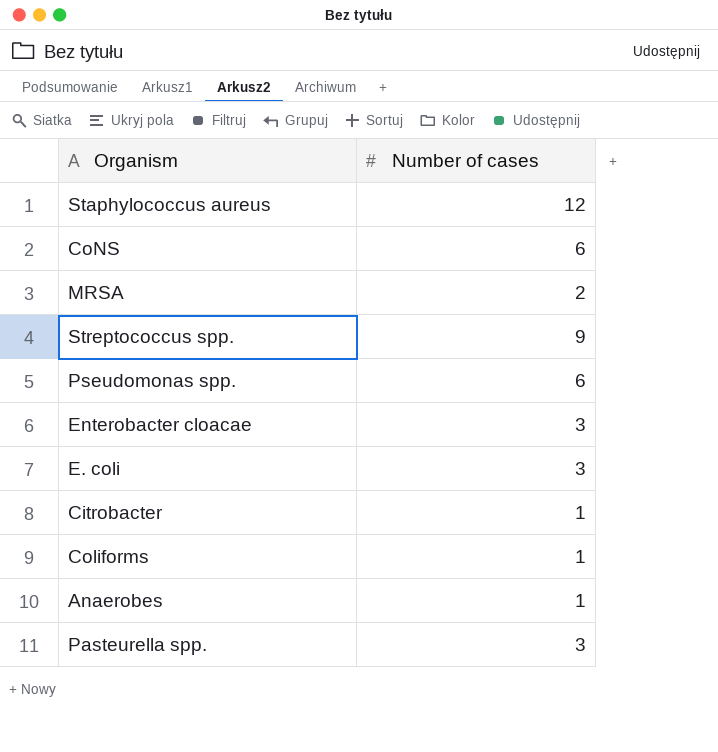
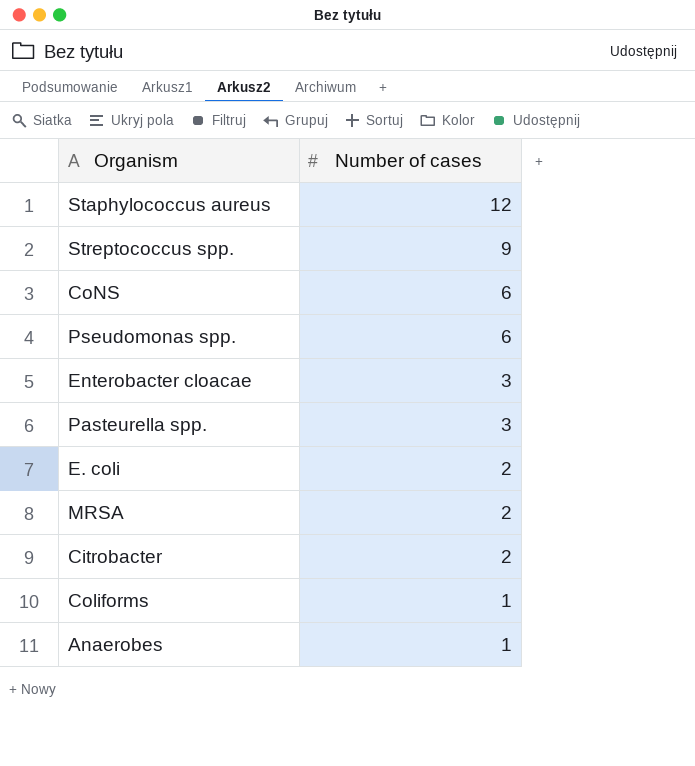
row order: none -> Number of cases descending
E. coli | Number of cases: 3 -> 2
Citrobacter | Number of cases: 1 -> 2

